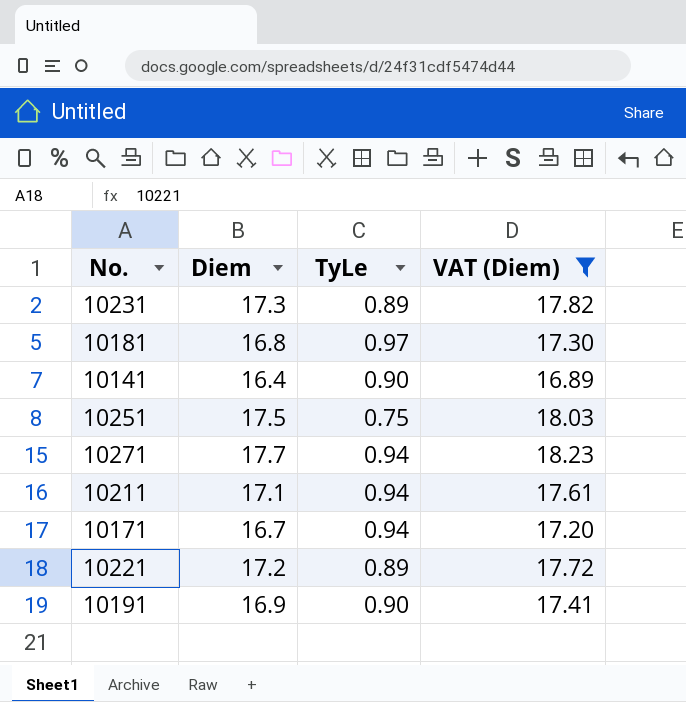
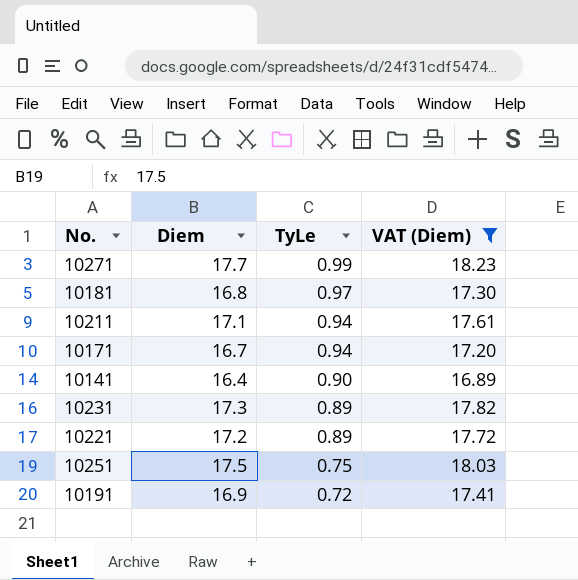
row order: none -> TyLe descending
10271 | TyLe: 0.94 -> 0.99
10191 | TyLe: 0.90 -> 0.72

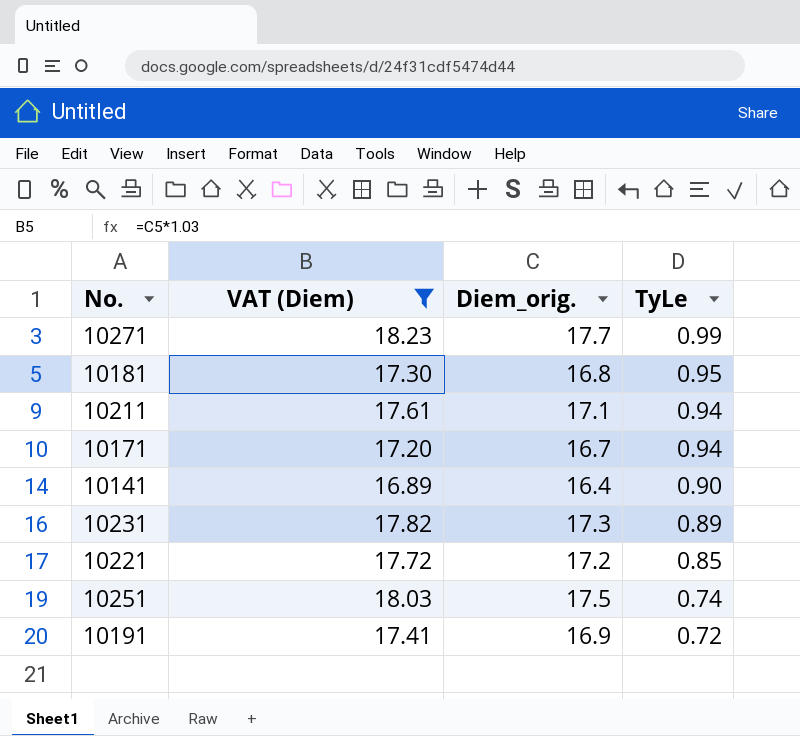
column VAT (Diem) | position: 4 -> 2
column name: Diem -> Diem_orig.
10181 | TyLe: 0.97 -> 0.95
10221 | TyLe: 0.89 -> 0.85
10251 | TyLe: 0.75 -> 0.74

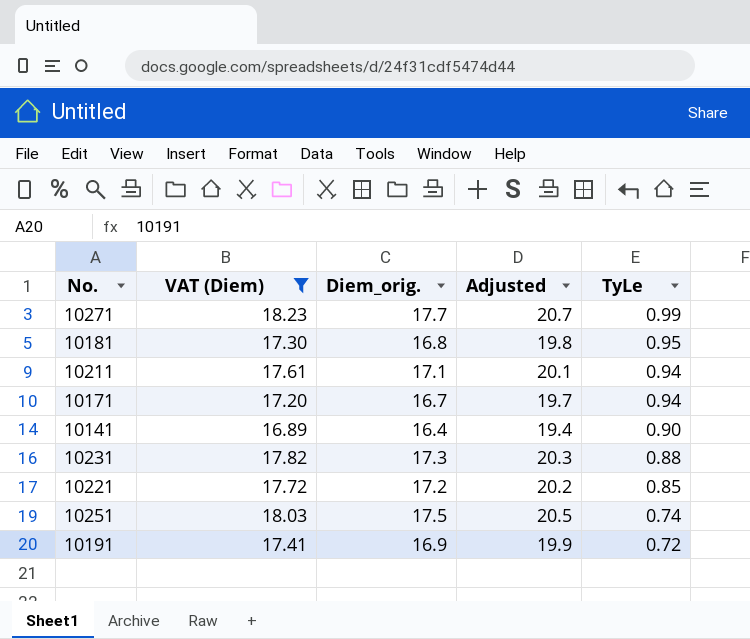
column Adjusted | formula: none -> [Diem_orig.] + 3
10231 | TyLe: 0.89 -> 0.88

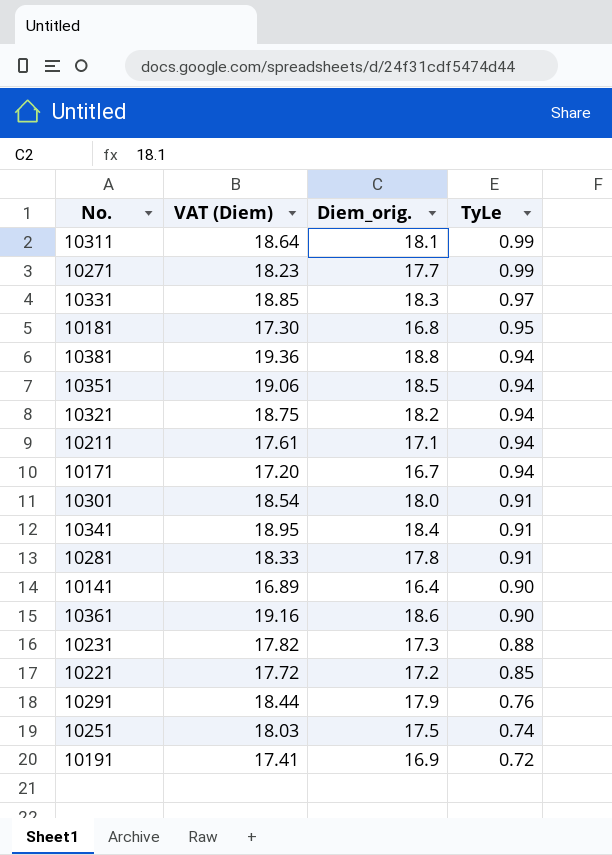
filter: VAT (Diem) <= 18.23 -> none
column Adjusted | formula: [Diem_orig.] + 3 -> none

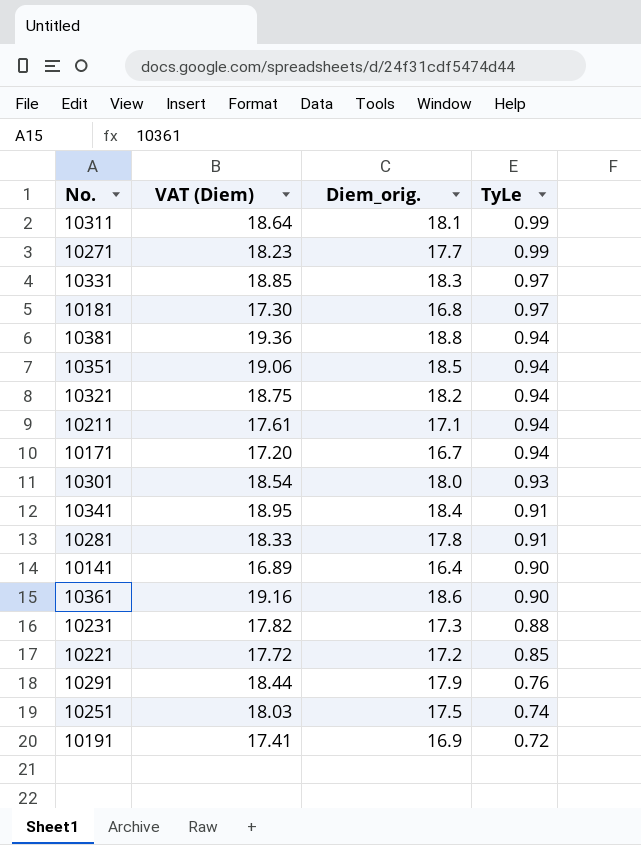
10181 | TyLe: 0.95 -> 0.97
10301 | TyLe: 0.91 -> 0.93

